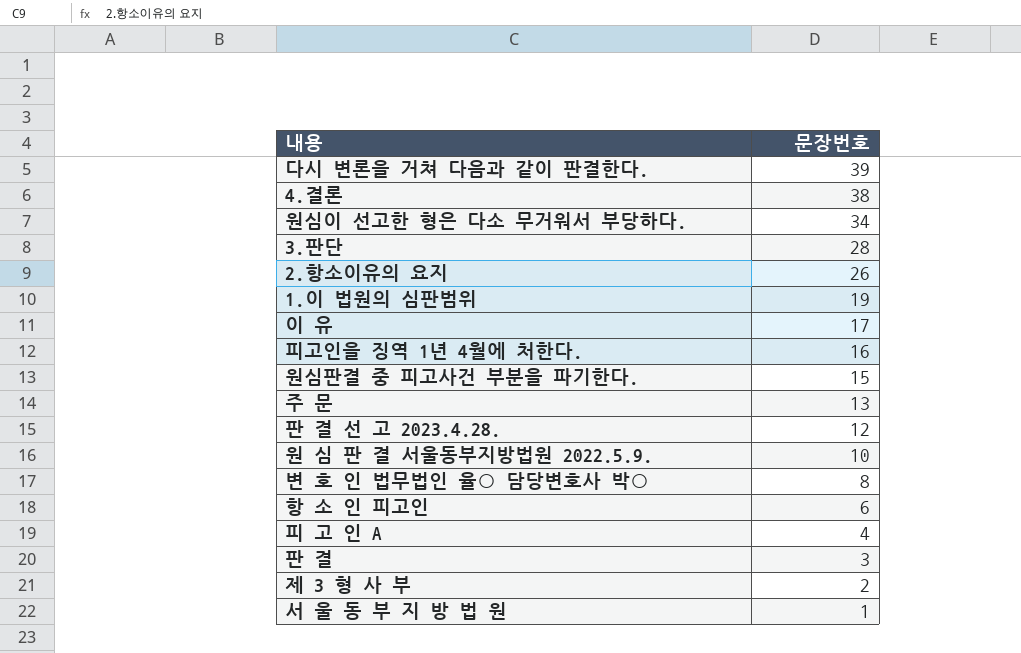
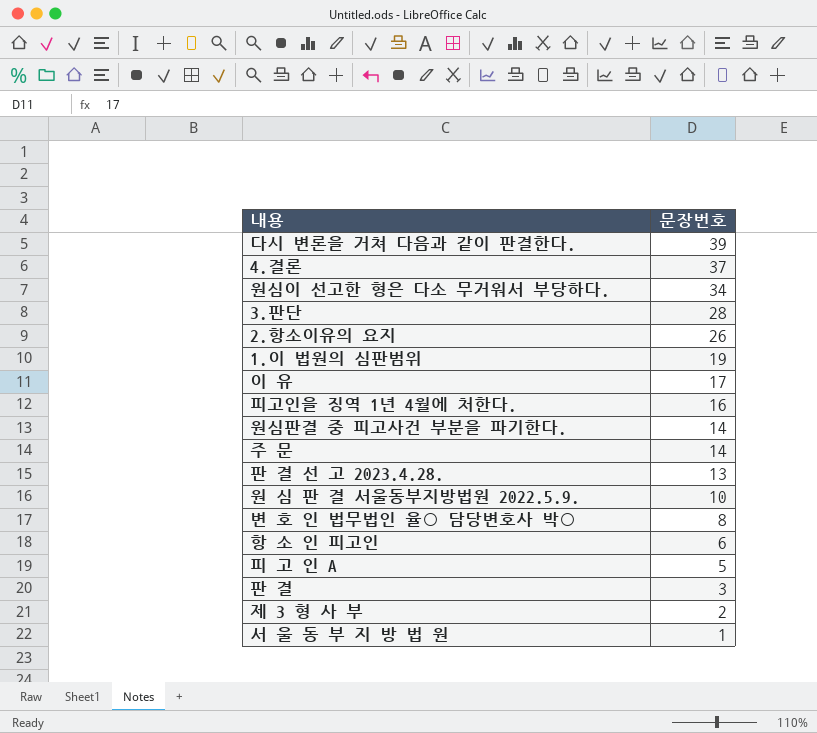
4.결론 | 문장번호: 38 -> 37
원심판결 중 피고사건 부분을 파기한다. | 문장번호: 15 -> 14
주 문 | 문장번호: 13 -> 14
판 결 선 고 2023.4.28. | 문장번호: 12 -> 13
피 고 인 A | 문장번호: 4 -> 5

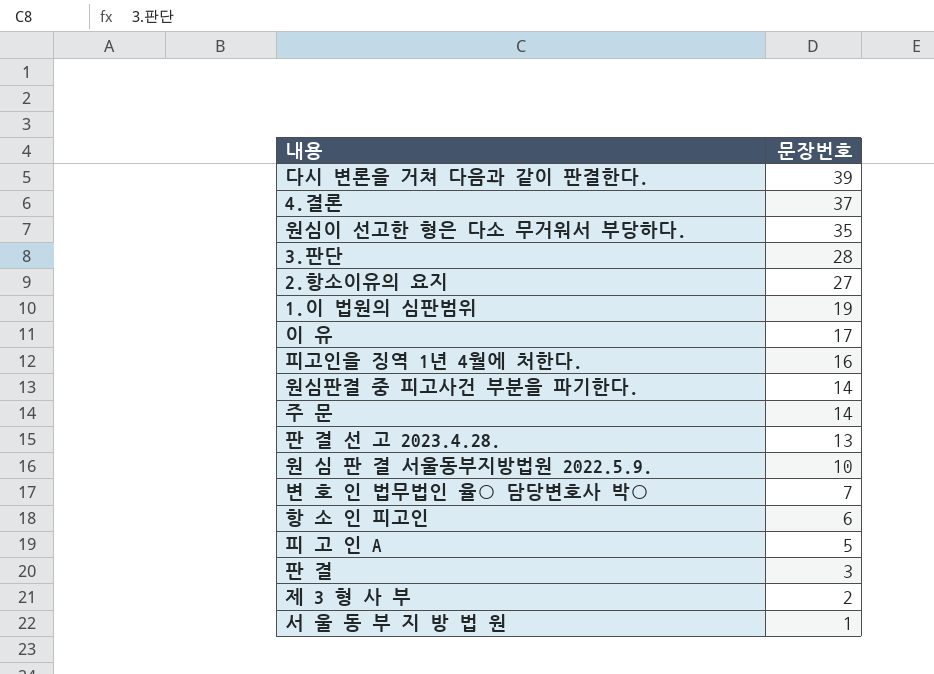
원심이 선고한 형은 다소 무거워서 부당하다. | 문장번호: 34 -> 35
2.항소이유의 요지 | 문장번호: 26 -> 27
변 호 인 법무법인 율○ 담당변호사 박○ | 문장번호: 8 -> 7

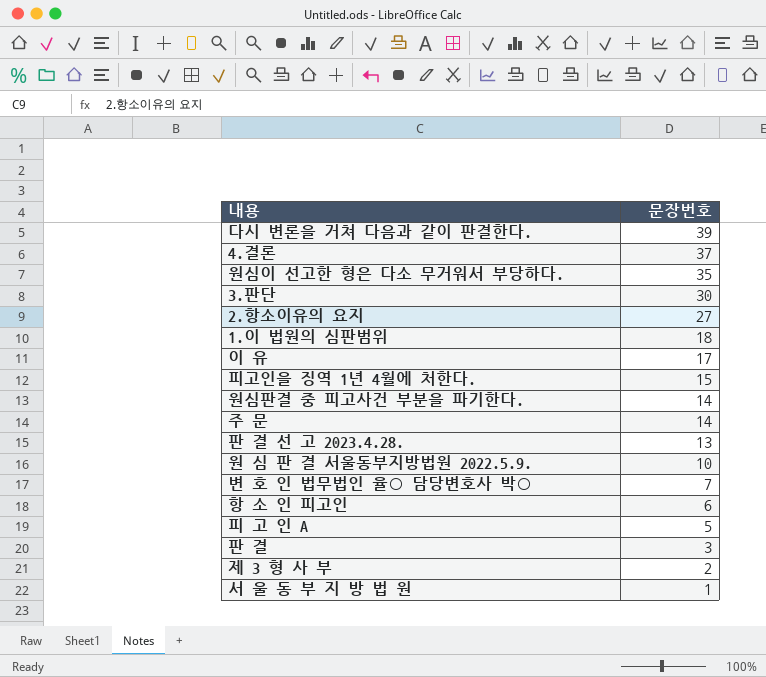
3.판단 | 문장번호: 28 -> 30
1.이 법원의 심판범위 | 문장번호: 19 -> 18
피고인을 징역 1년 4월에 처한다. | 문장번호: 16 -> 15

